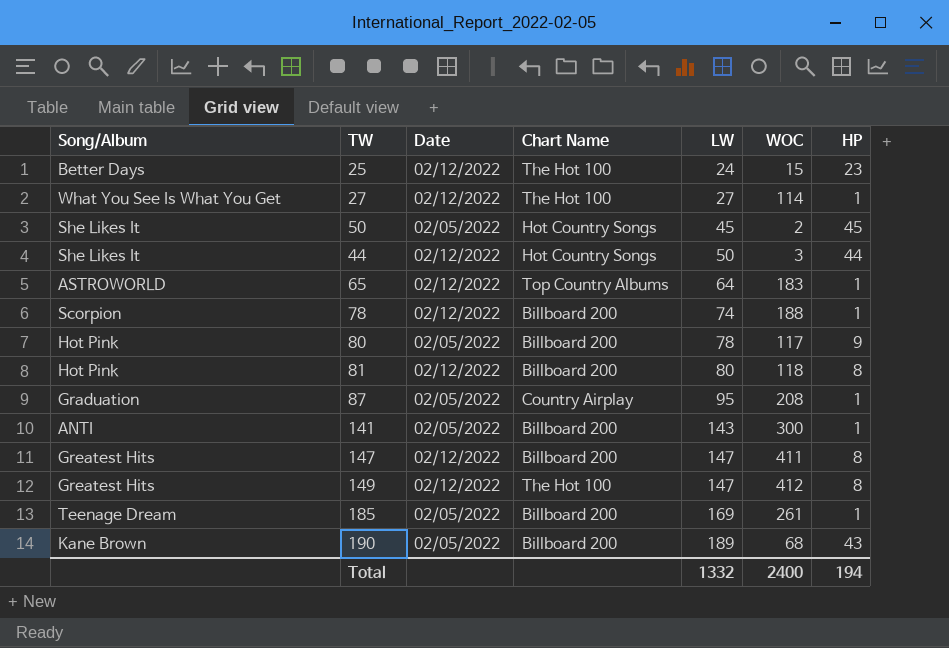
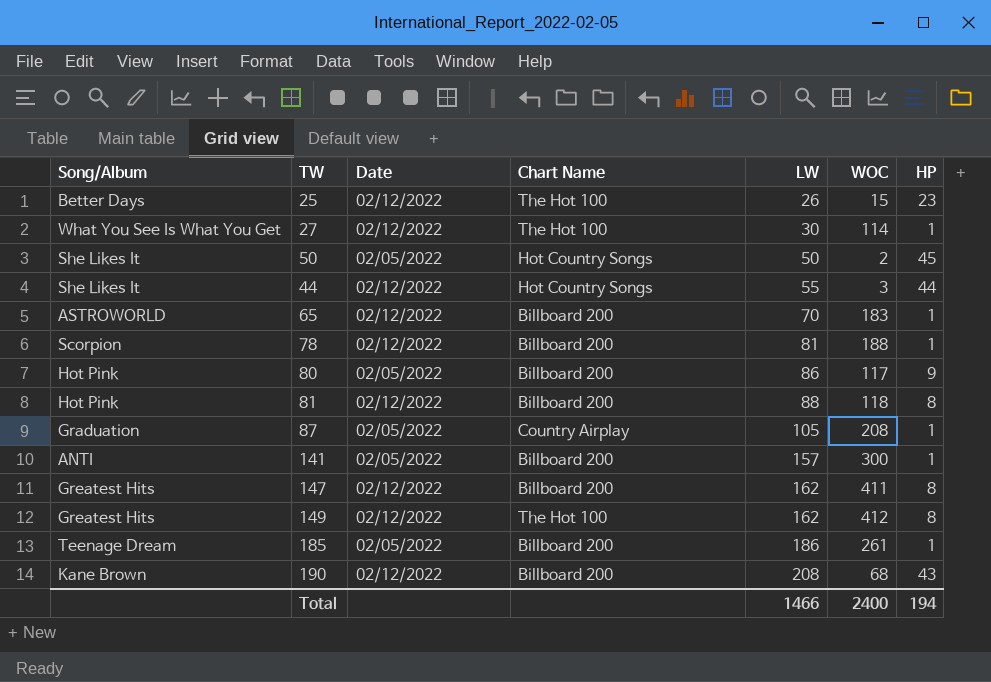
25 | LW: 24 -> 26
27 | LW: 27 -> 30
50 | LW: 45 -> 50
44 | LW: 50 -> 55
65 | Chart Name: Top Country Albums -> Billboard 200
65 | LW: 64 -> 70
78 | LW: 74 -> 81
80 | LW: 78 -> 86
81 | LW: 80 -> 88
87 | LW: 95 -> 105
141 | LW: 143 -> 157
147 | LW: 147 -> 162
149 | LW: 147 -> 162
185 | LW: 169 -> 186
190 | Date: 02/05/2022 -> 02/12/2022
190 | LW: 189 -> 208
Total | LW: 1332 -> 1466

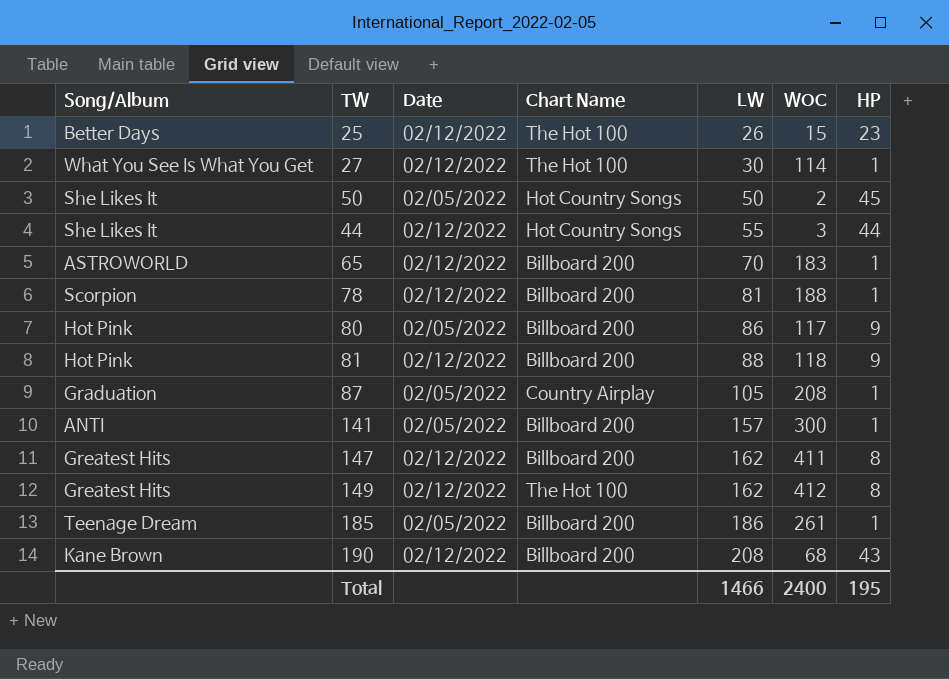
81 | HP: 8 -> 9
Total | HP: 194 -> 195

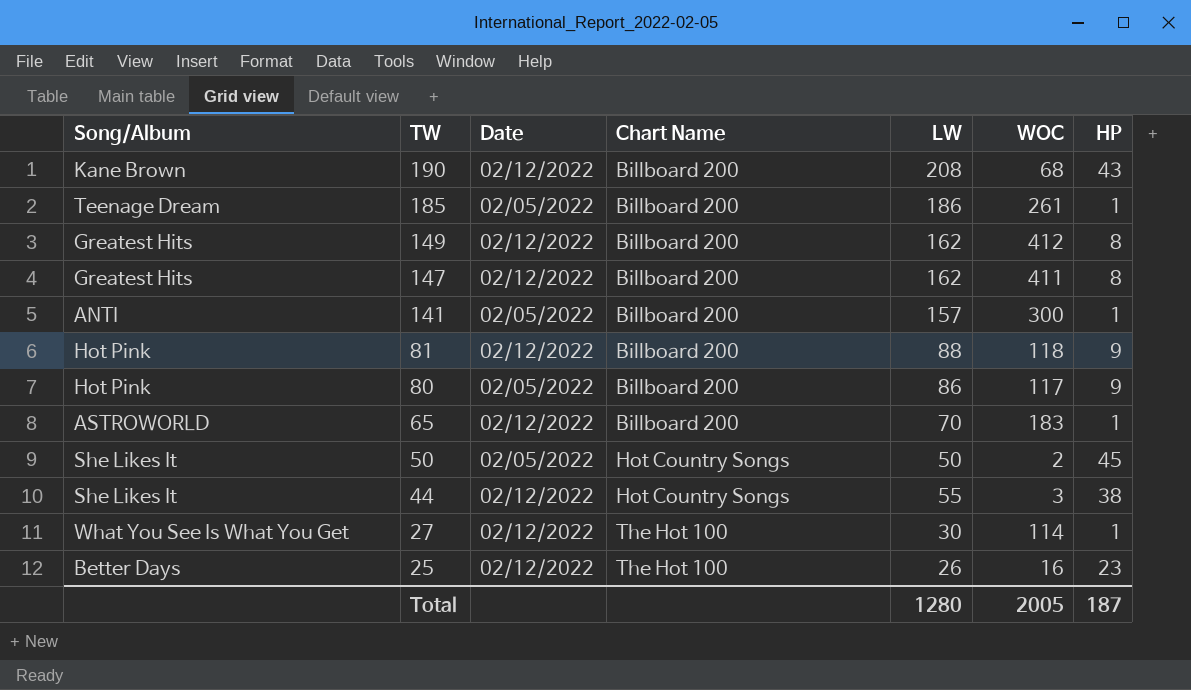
row order: LW ascending -> TW descending
row 78: Scorpion | 02/12/2022 | Billboard 200 | 81 | 188 | 1 -> none
row 87: Graduation | 02/05/2022 | Country Airplay | 105 | 208 | 1 -> none
149 | Chart Name: The Hot 100 -> Billboard 200
44 | HP: 44 -> 38
25 | WOC: 15 -> 16
Total | LW: 1466 -> 1280
Total | WOC: 2400 -> 2005
Total | HP: 195 -> 187

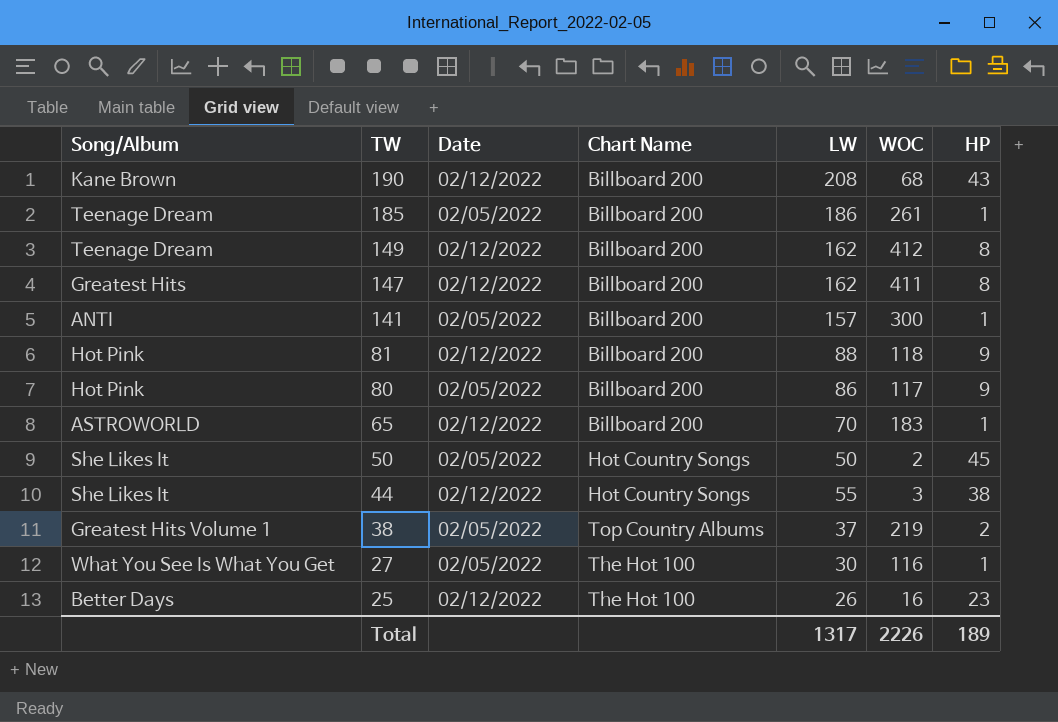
149 | Song/Album: Greatest Hits -> Teenage Dream
row 38: none -> Greatest Hits Volume 1 | 02/05/2022 | Top Country Albums | 37 | 219 | 2
27 | Date: 02/12/2022 -> 02/05/2022
27 | WOC: 114 -> 116
Total | LW: 1280 -> 1317
Total | WOC: 2005 -> 2226
Total | HP: 187 -> 189

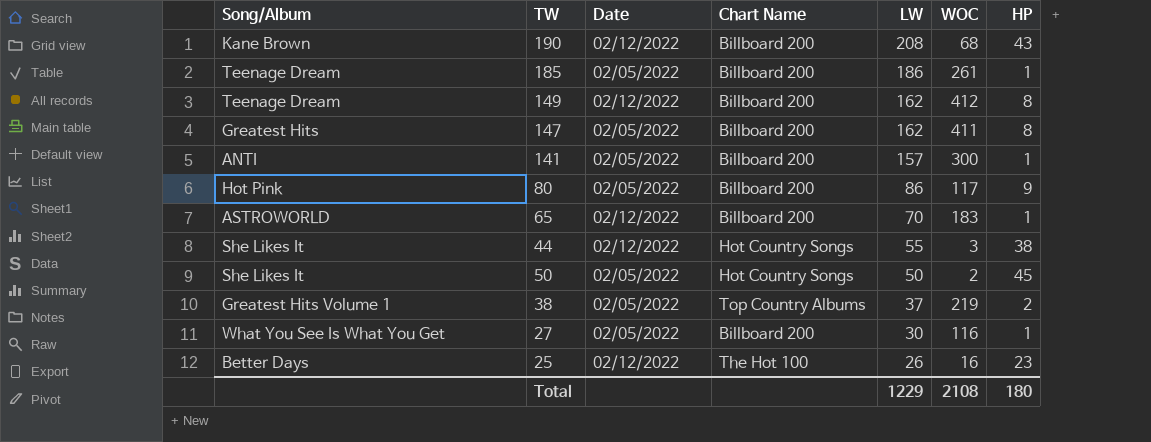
row order: TW descending -> LW descending
row 81: Hot Pink | 02/12/2022 | Billboard 200 | 88 | 118 | 9 -> none
147 | Date: 02/12/2022 -> 02/05/2022
27 | Chart Name: The Hot 100 -> Billboard 200
Total | LW: 1317 -> 1229
Total | WOC: 2226 -> 2108
Total | HP: 189 -> 180

